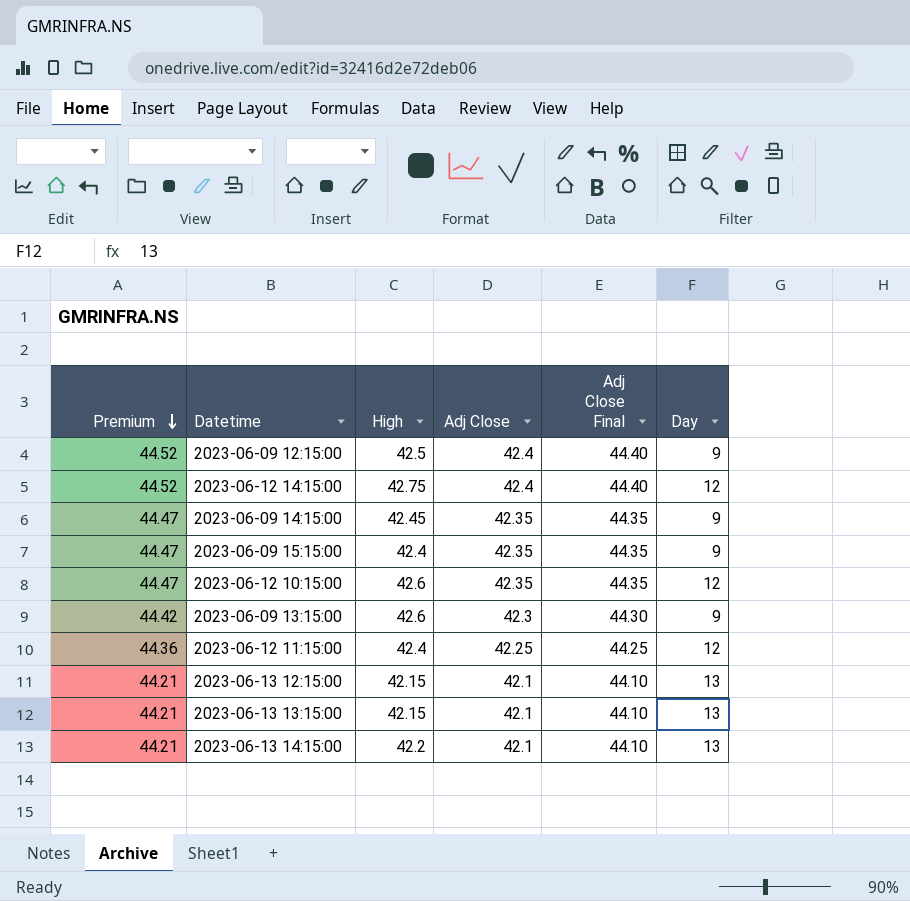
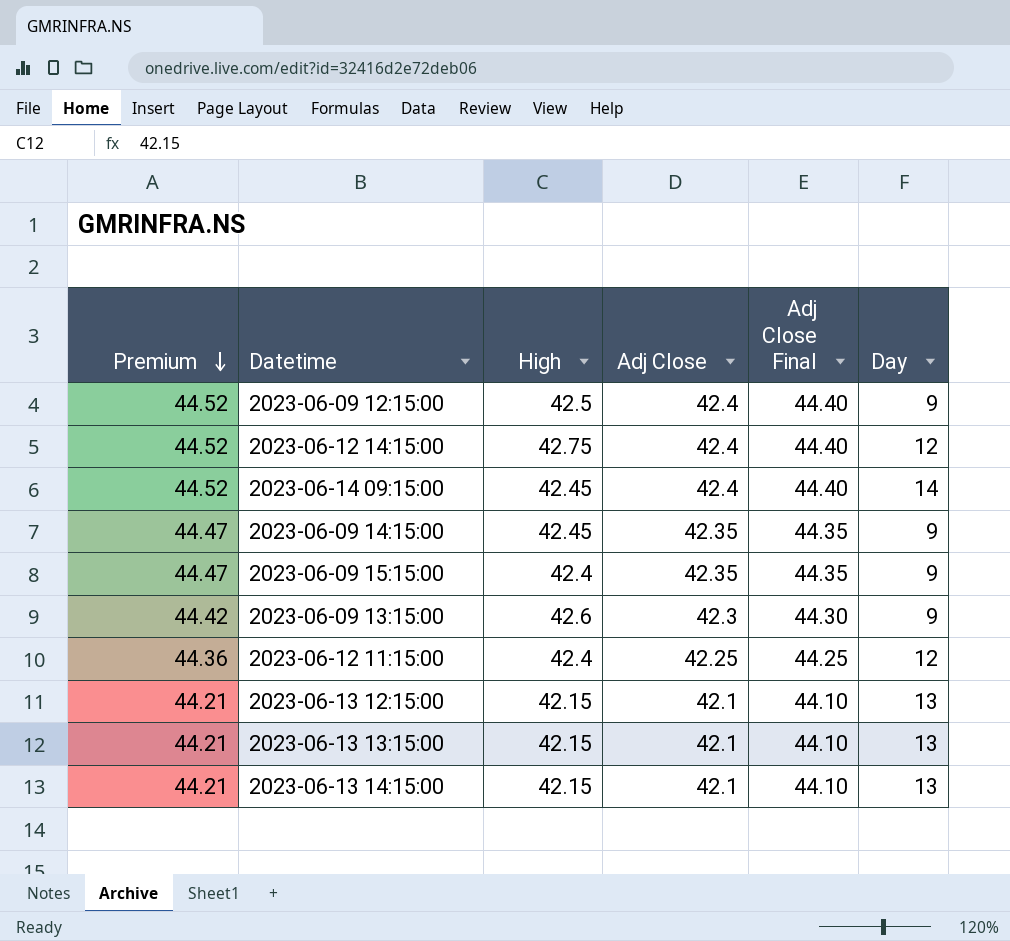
row 2023-06-12 10:15:00: 44.47 | 42.6 | 42.35 | 44.35 | 12 -> none
row 2023-06-14 09:15:00: none -> 44.52 | 42.45 | 42.4 | 44.40 | 14
2023-06-13 14:15:00 | High: 42.2 -> 42.15

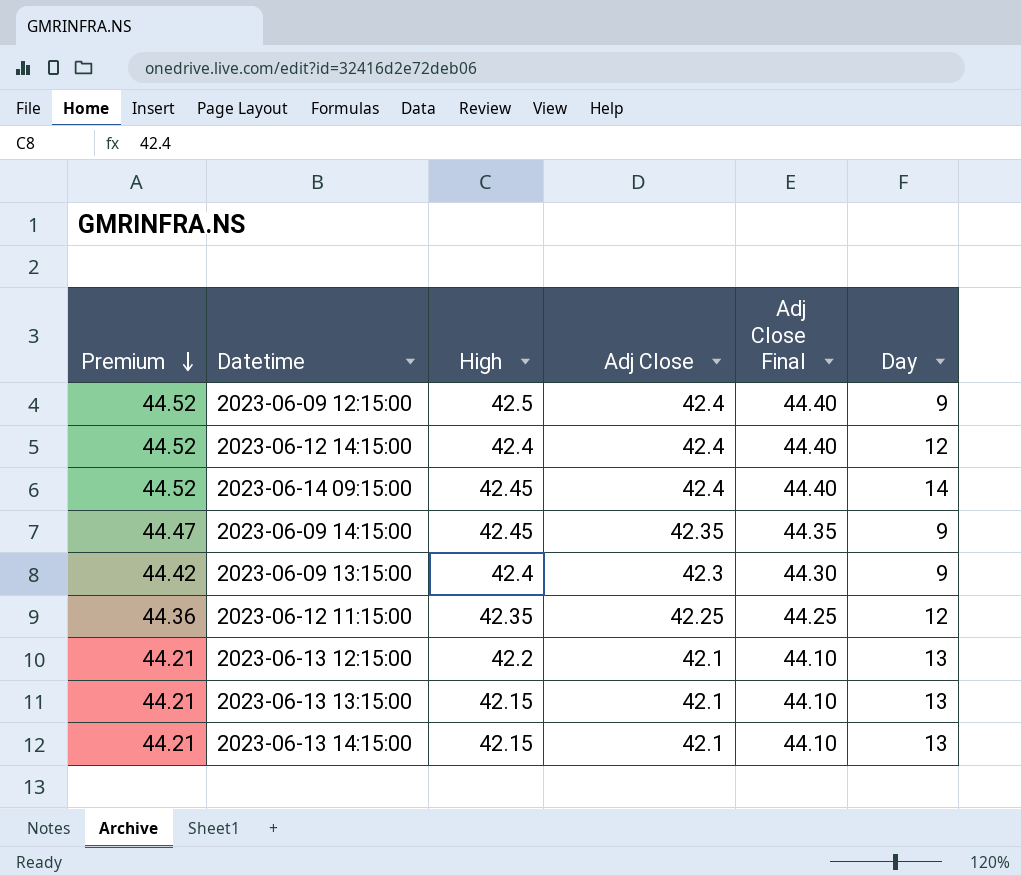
row 2023-06-09 15:15:00: 44.47 | 42.4 | 42.35 | 44.35 | 9 -> none
2023-06-12 14:15:00 | High: 42.75 -> 42.4
2023-06-09 13:15:00 | High: 42.6 -> 42.4
2023-06-12 11:15:00 | High: 42.4 -> 42.35
2023-06-13 12:15:00 | High: 42.15 -> 42.2

